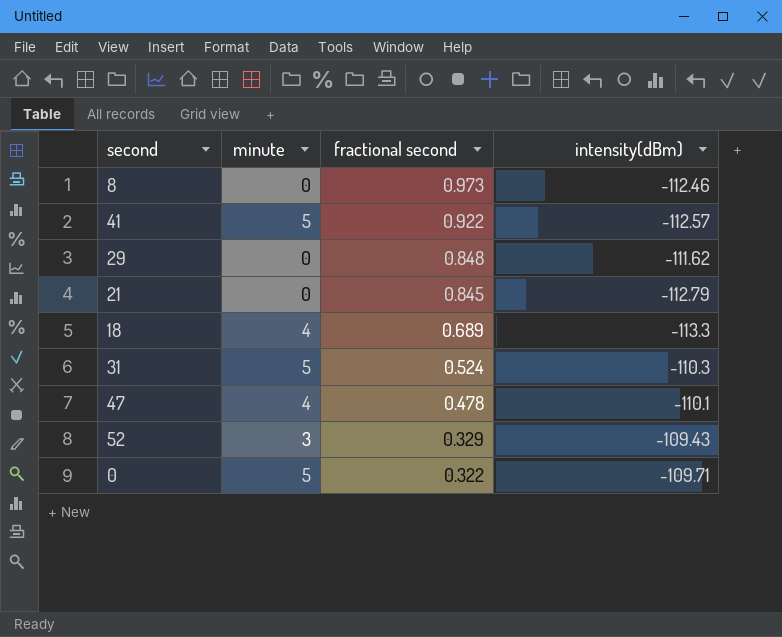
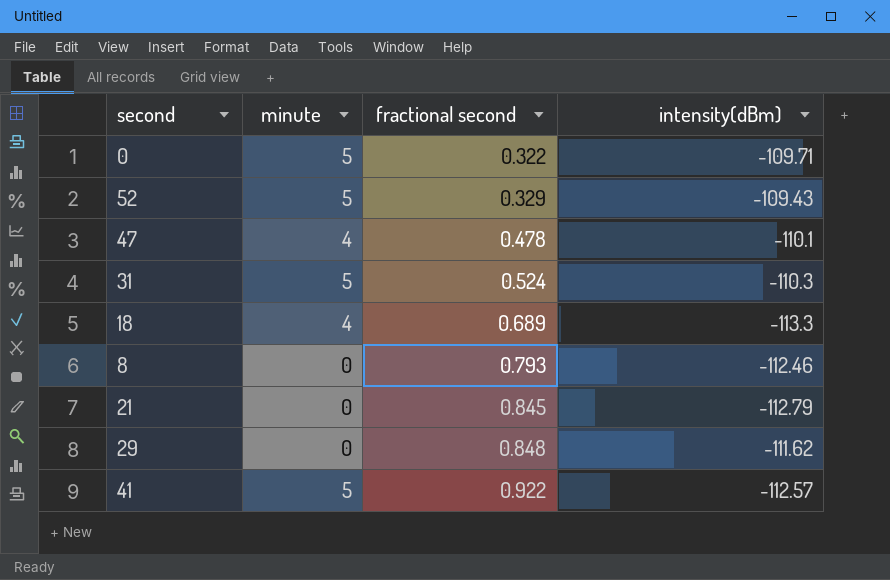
row order: fractional second descending -> fractional second ascending
52 | minute: 3 -> 5
8 | fractional second: 0.973 -> 0.793

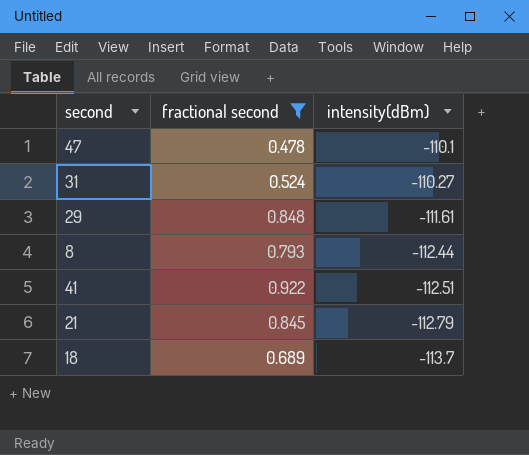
filter: none -> fractional second >= 0.478
row order: fractional second ascending -> intensity(dBm) descending
column minute | position: 2 -> none
31 | intensity(dBm): -110.3 -> -110.27
29 | intensity(dBm): -111.62 -> -111.61
8 | intensity(dBm): -112.46 -> -112.44
41 | intensity(dBm): -112.57 -> -112.51
18 | intensity(dBm): -113.3 -> -113.7

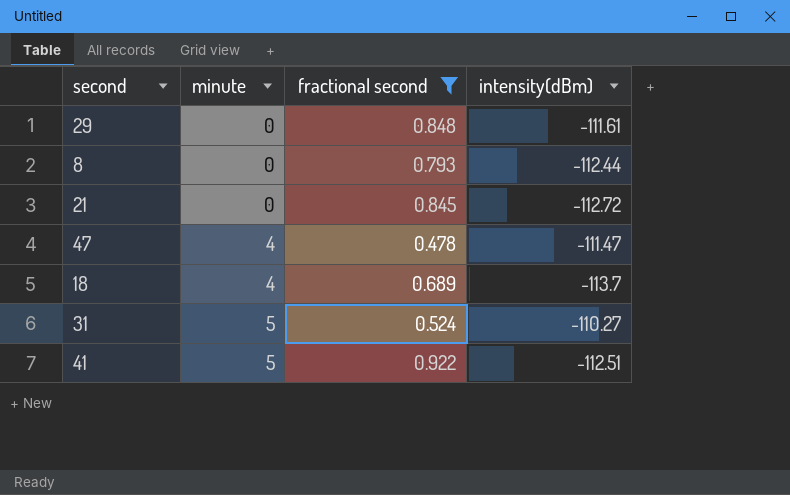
row order: intensity(dBm) descending -> minute ascending
column minute | position: none -> 2
21 | intensity(dBm): -112.79 -> -112.72
47 | intensity(dBm): -110.1 -> -111.47

